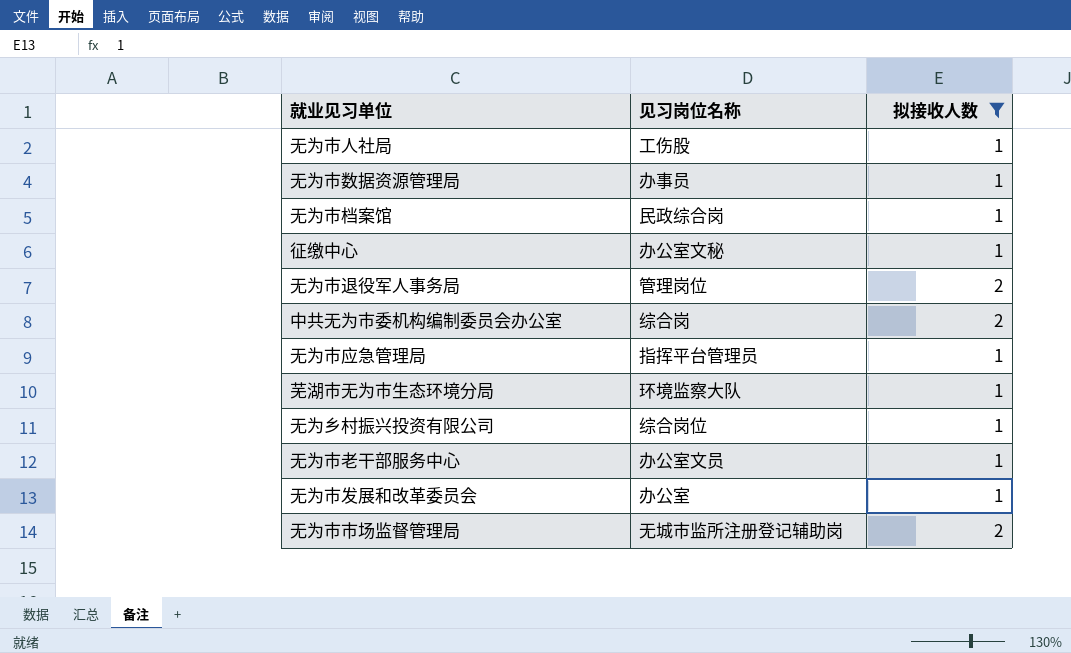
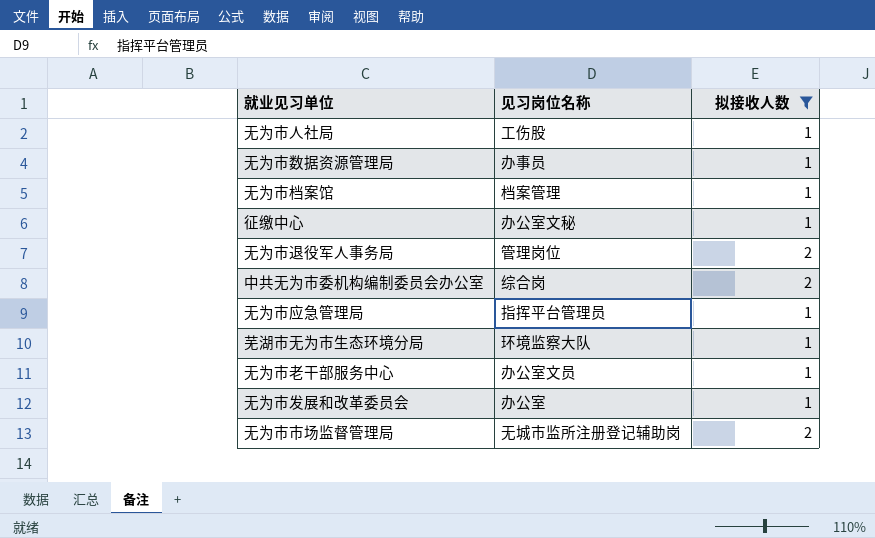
row 无为乡村振兴投资有限公司: 综合岗位 | 1 -> none
无为市档案馆 | 见习岗位名称: 民政综合岗 -> 档案管理

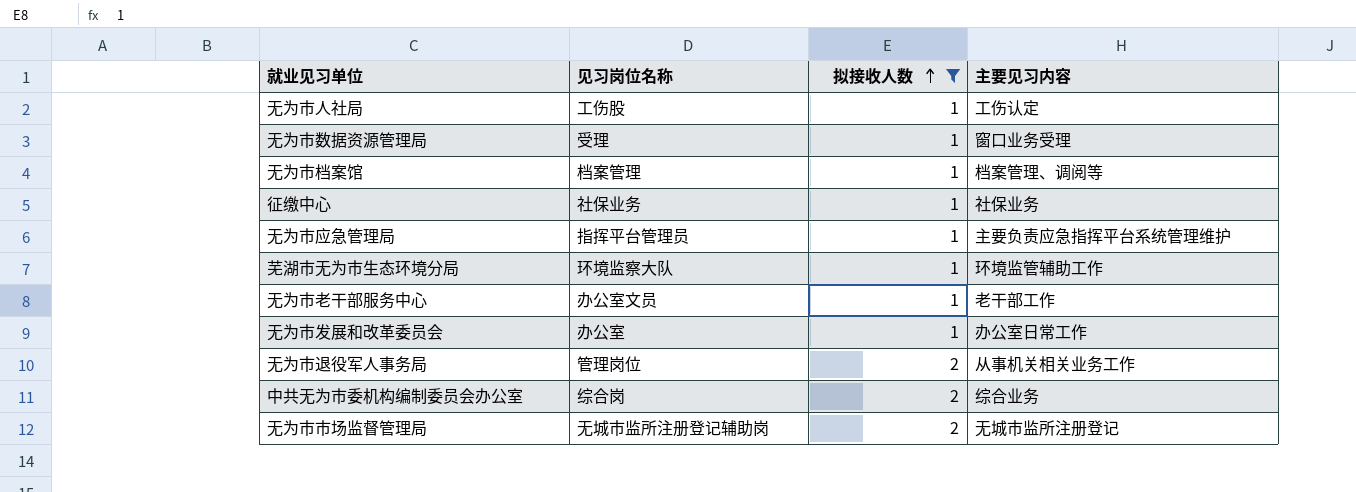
row order: none -> 拟接收人数 ascending
column 主要见习内容 | position: none -> 4
无为市数据资源管理局 | 见习岗位名称: 办事员 -> 受理
征缴中心 | 见习岗位名称: 办公室文秘 -> 社保业务

